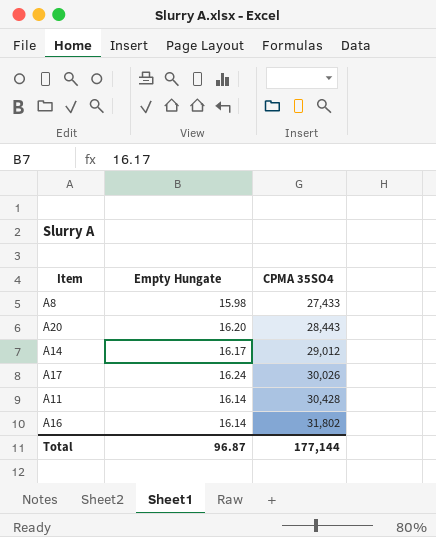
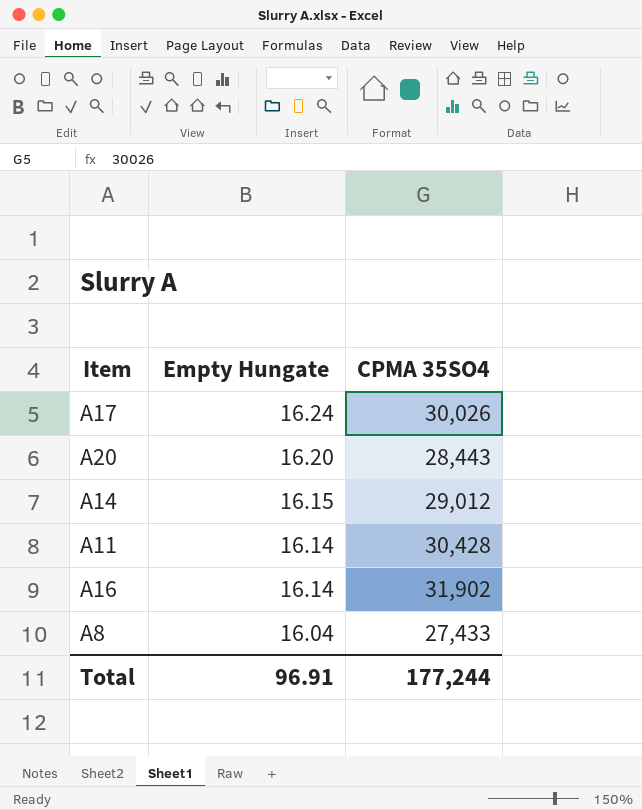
row order: CPMA 35SO4 ascending -> Empty Hungate descending
A14 | Empty Hungate: 16.17 -> 16.15
A16 | CPMA 35SO4: 31,802 -> 31,902
A8 | Empty Hungate: 15.98 -> 16.04
Total | Empty Hungate: 96.87 -> 96.91
Total | CPMA 35SO4: 177,144 -> 177,244

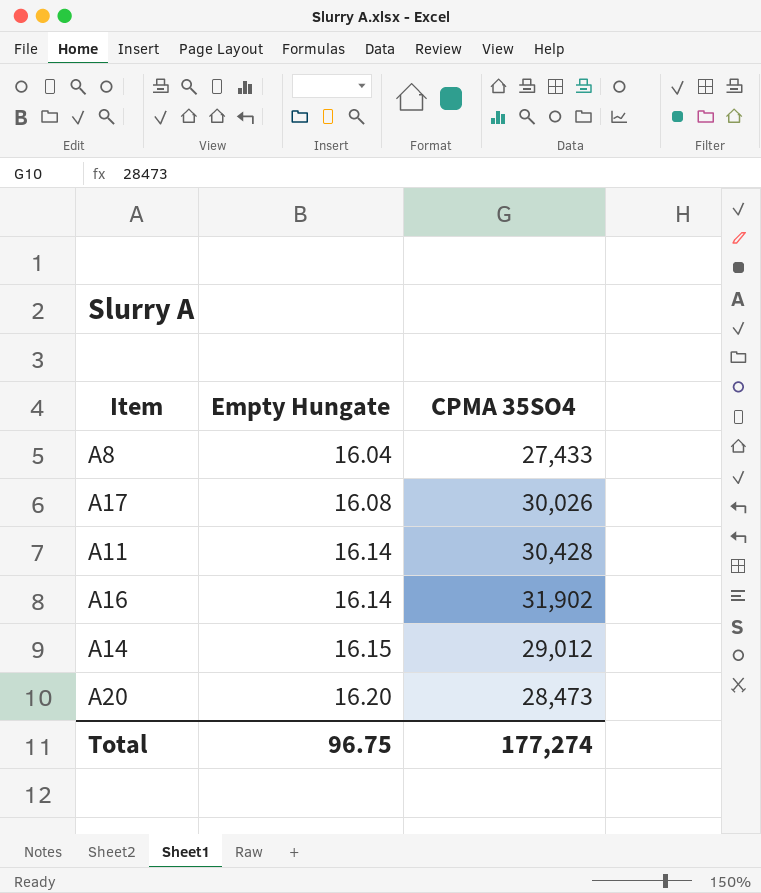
row order: Empty Hungate descending -> Empty Hungate ascending
A17 | Empty Hungate: 16.24 -> 16.08
A20 | CPMA 35SO4: 28,443 -> 28,473
Total | Empty Hungate: 96.91 -> 96.75
Total | CPMA 35SO4: 177,244 -> 177,274

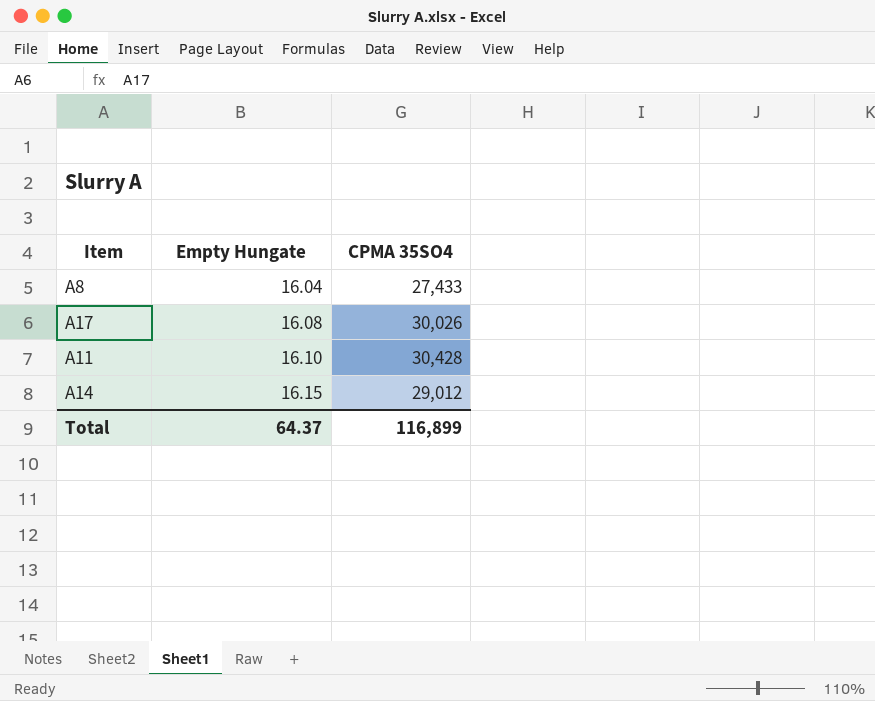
row A16: 16.14 | 31,902 -> none
row A20: 16.20 | 28,473 -> none
A11 | Empty Hungate: 16.14 -> 16.10
Total | Empty Hungate: 96.75 -> 64.37
Total | CPMA 35SO4: 177,274 -> 116,899

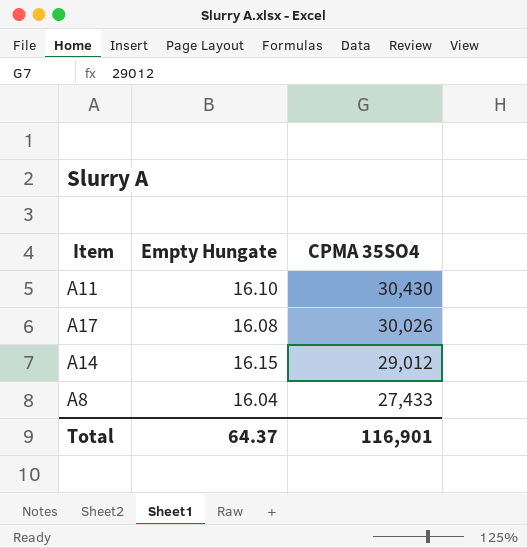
row order: Empty Hungate ascending -> CPMA 35SO4 descending
A11 | CPMA 35SO4: 30,428 -> 30,430
Total | CPMA 35SO4: 116,899 -> 116,901

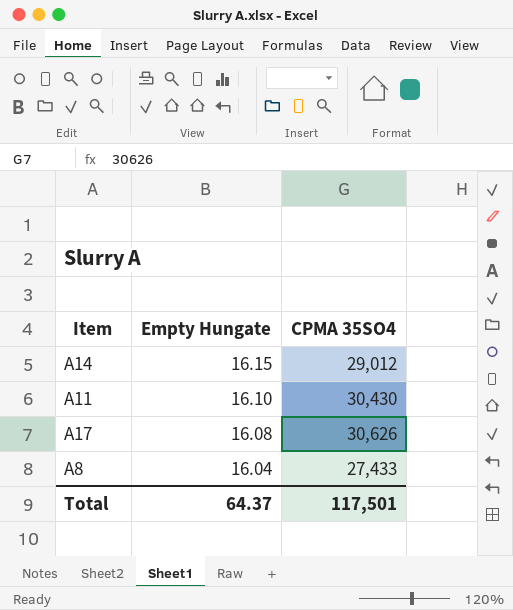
row order: CPMA 35SO4 descending -> Empty Hungate descending
A17 | CPMA 35SO4: 30,026 -> 30,626
Total | CPMA 35SO4: 116,901 -> 117,501

